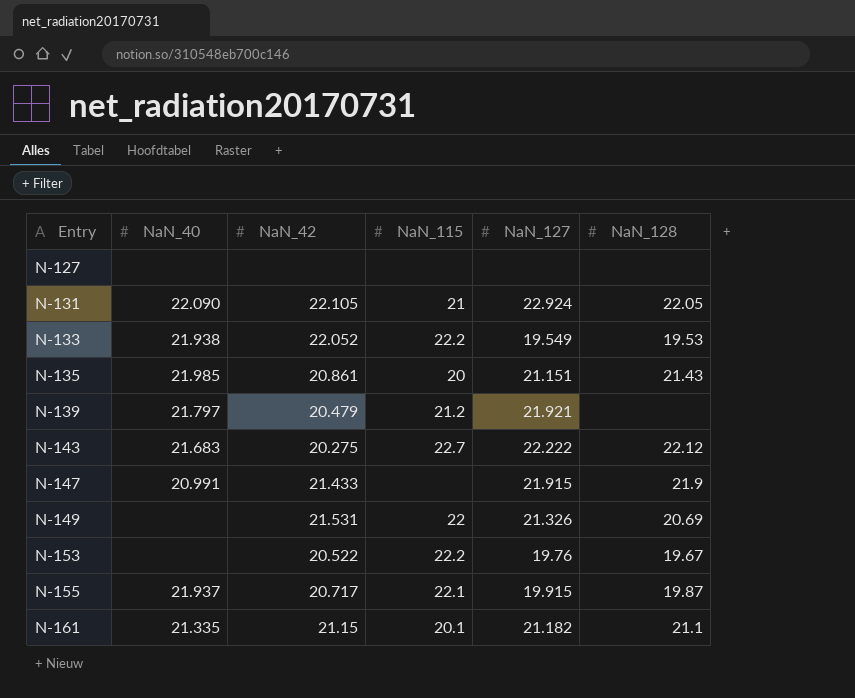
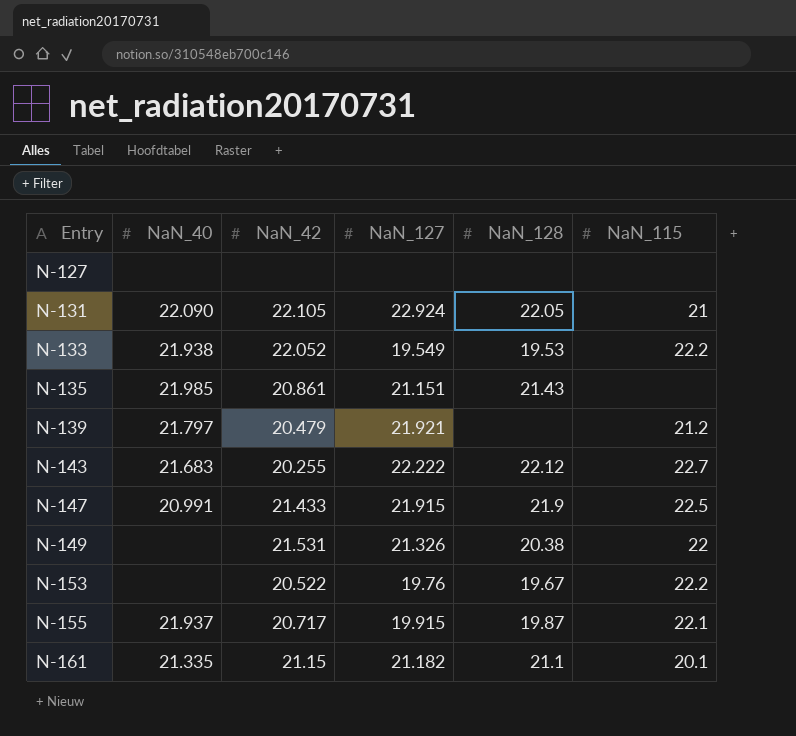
column NaN_115 | position: 4 -> 6
N-135 | NaN_115: 20 -> none
N-143 | NaN_42: 20.275 -> 20.255
N-147 | NaN_115: none -> 22.5
N-149 | NaN_128: 20.69 -> 20.38

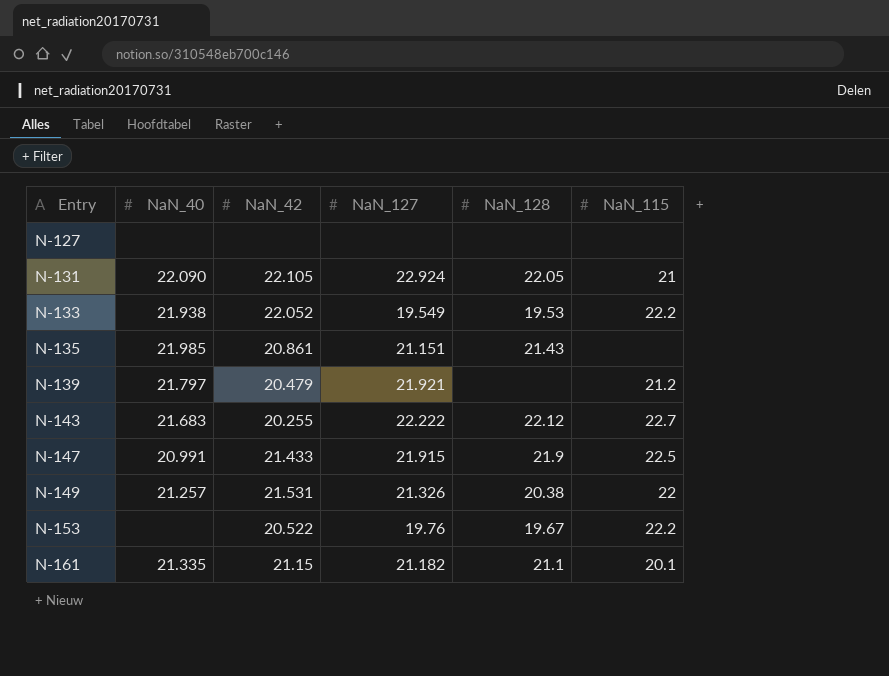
row N-155: 21.937 | 20.717 | 19.915 | 19.87 | 22.1 -> none
N-149 | NaN_40: none -> 21.257

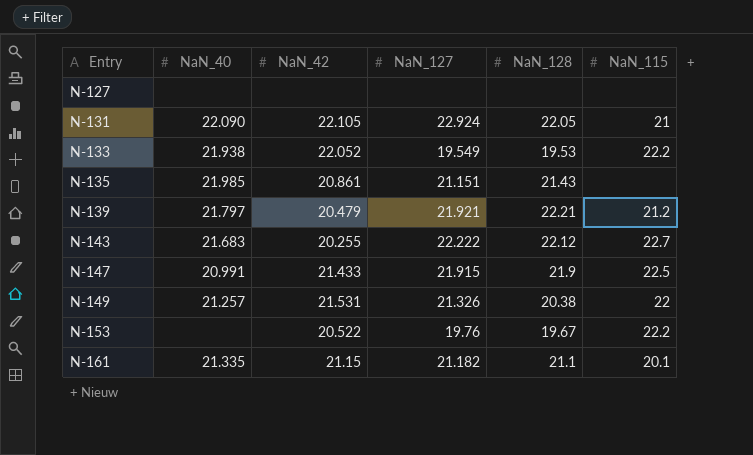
N-139 | NaN_128: none -> 22.21

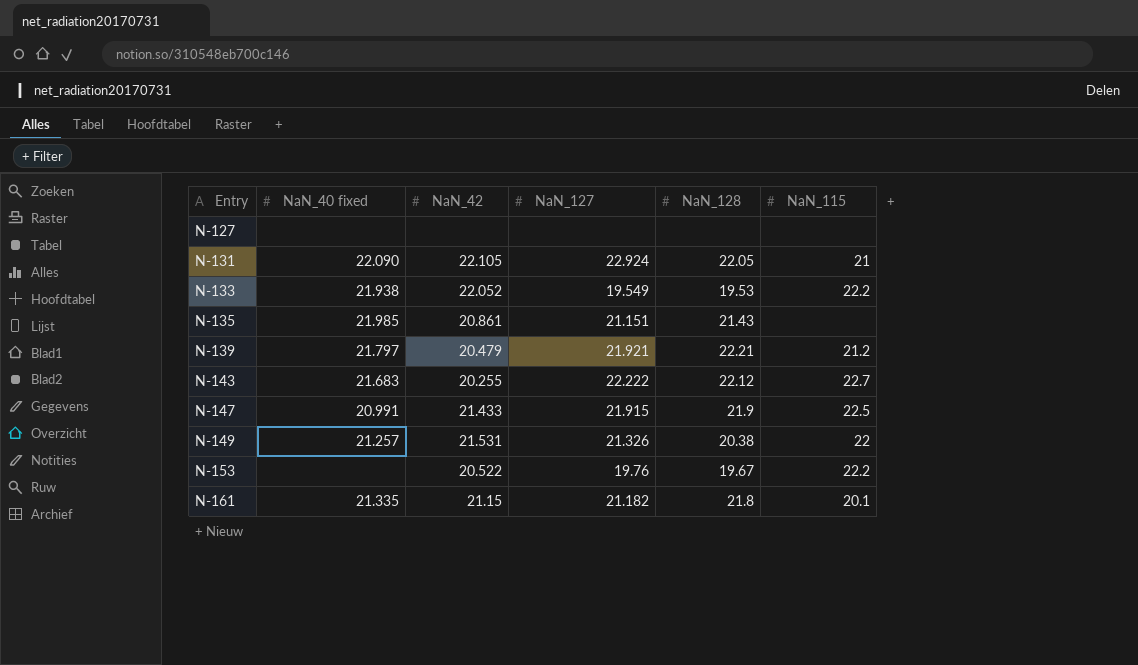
column name: NaN_40 -> NaN_40 fixed
N-161 | NaN_128: 21.1 -> 21.8

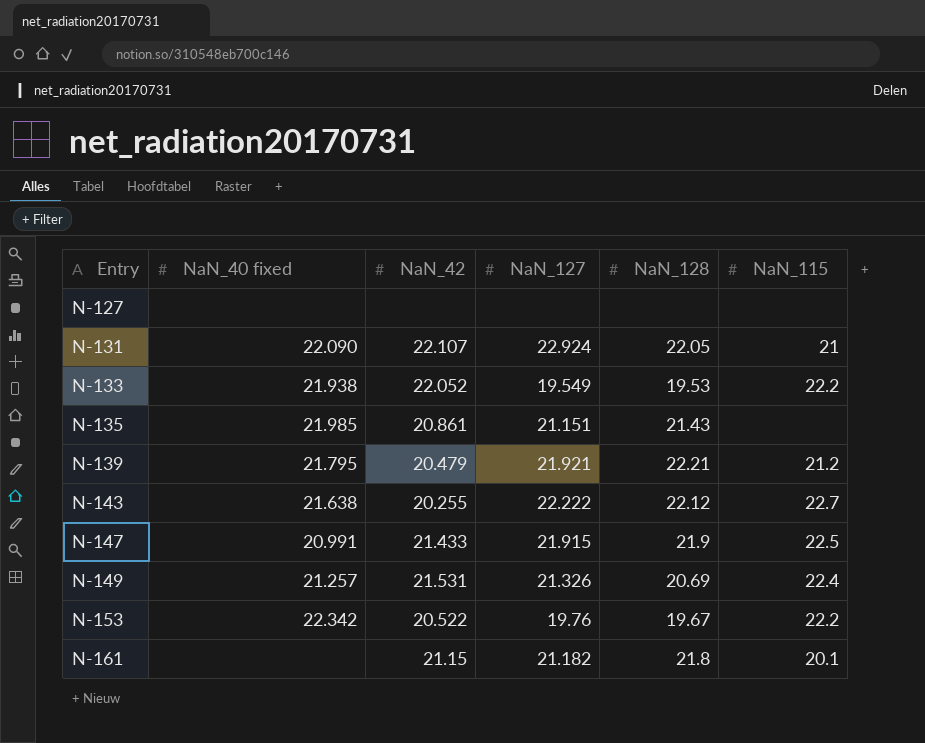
N-131 | NaN_42: 22.105 -> 22.107
N-139 | NaN_40 fixed: 21.797 -> 21.795
N-143 | NaN_40 fixed: 21.683 -> 21.638
N-149 | NaN_128: 20.38 -> 20.69
N-149 | NaN_115: 22 -> 22.4
N-153 | NaN_40 fixed: none -> 22.342
N-161 | NaN_40 fixed: 21.335 -> none

